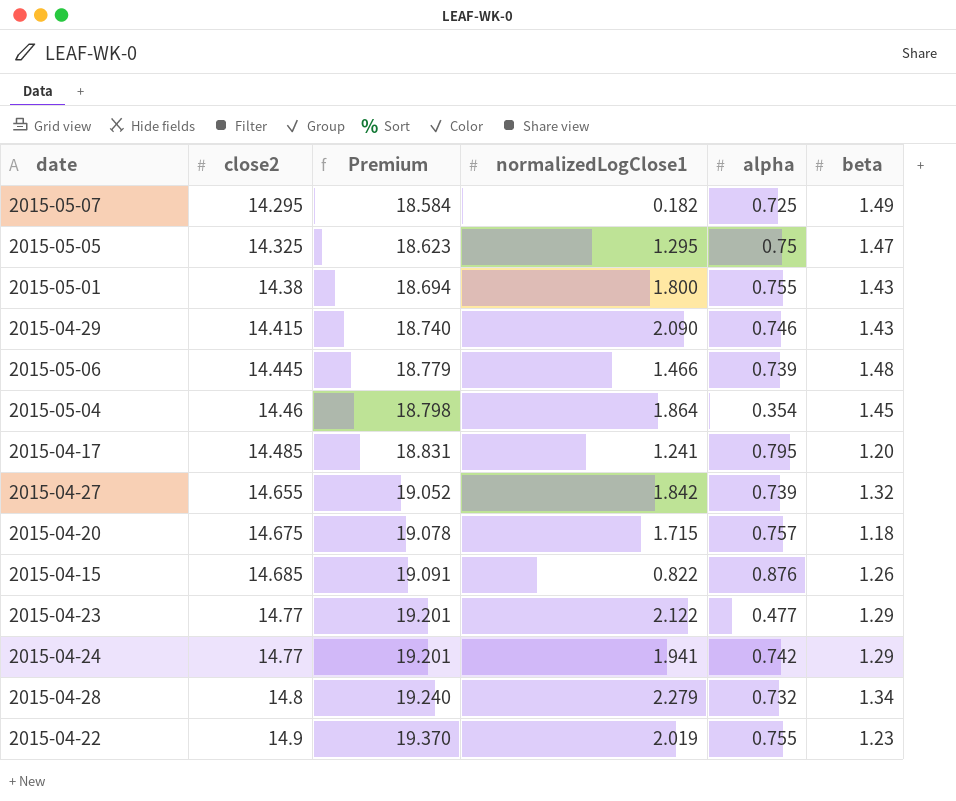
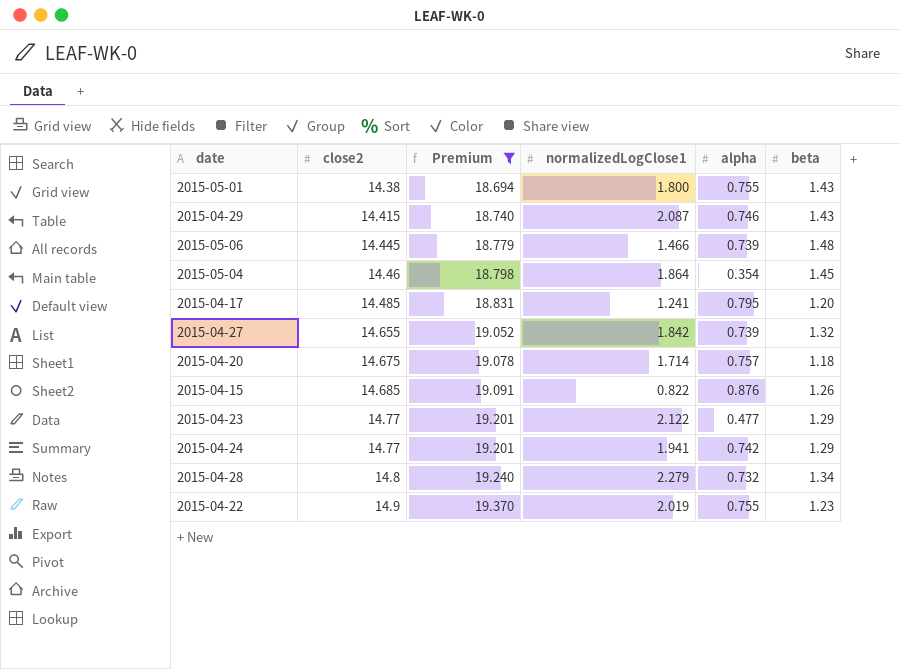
filter: none -> Premium >= 18.694
2015-04-29 | normalizedLogClose1: 2.090 -> 2.087
2015-04-20 | normalizedLogClose1: 1.715 -> 1.714

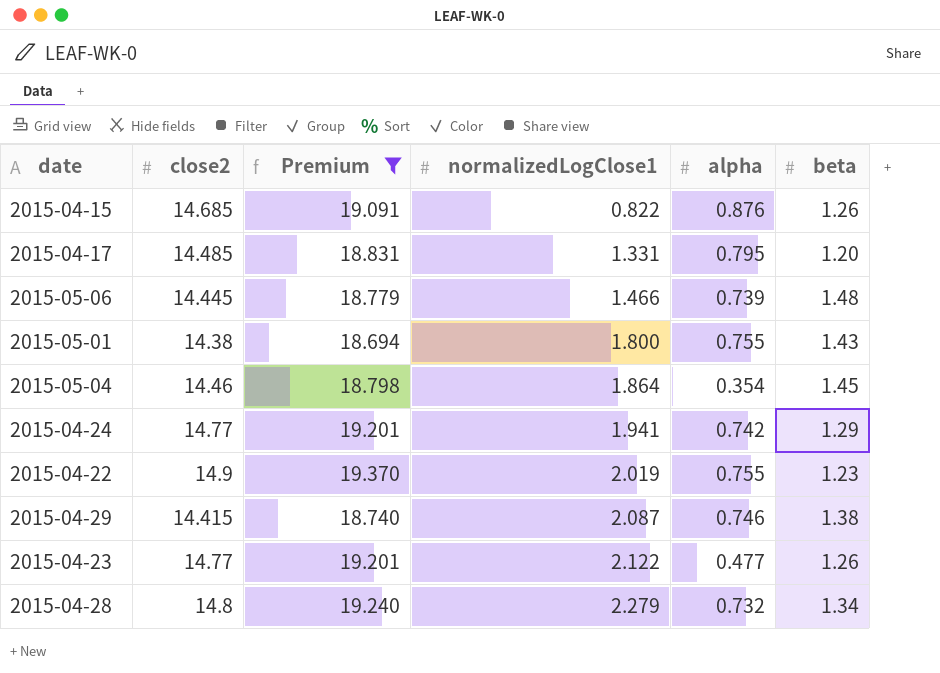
row order: close2 ascending -> normalizedLogClose1 ascending
row 2015-04-27: 14.655 | 19.052 | 1.842 | 0.739 | 1.32 -> none
row 2015-04-20: 14.675 | 19.078 | 1.714 | 0.757 | 1.18 -> none
2015-04-17 | normalizedLogClose1: 1.241 -> 1.331
2015-04-29 | beta: 1.43 -> 1.38
2015-04-23 | beta: 1.29 -> 1.26

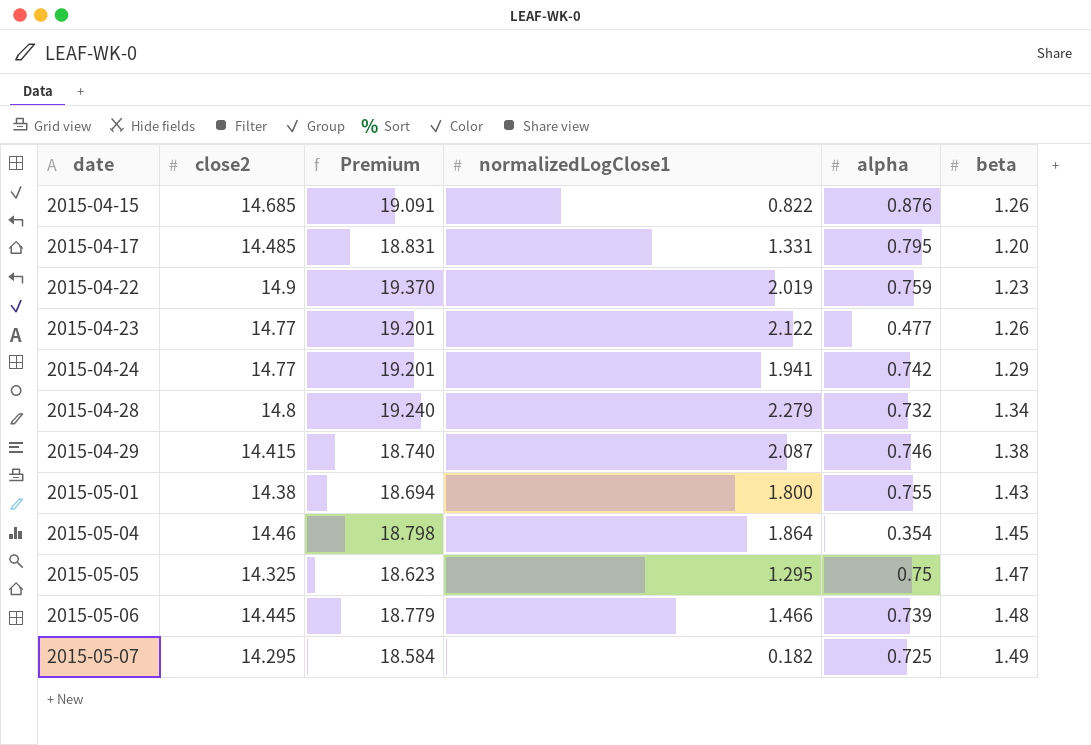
filter: Premium >= 18.694 -> none
row order: normalizedLogClose1 ascending -> date ascending
2015-04-22 | alpha: 0.755 -> 0.759

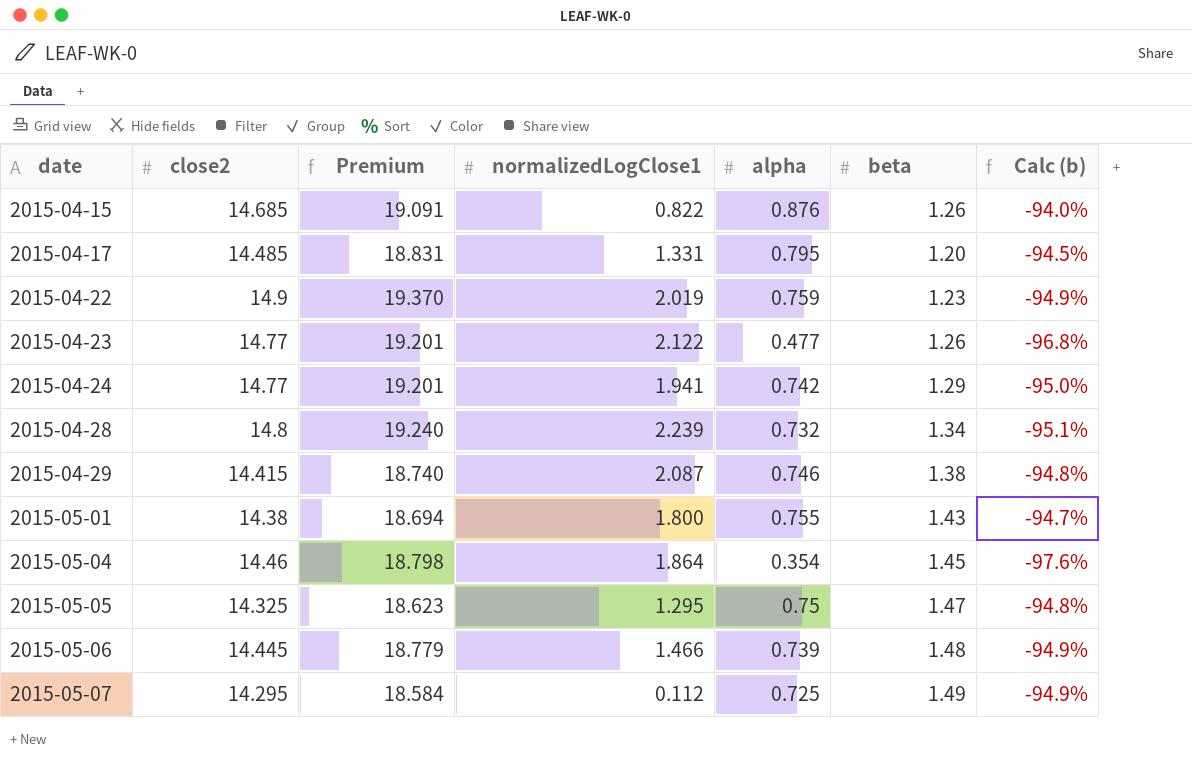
column Calc (b) | formula: none -> ([alpha] - [close2]) / [close2]
2015-04-28 | normalizedLogClose1: 2.279 -> 2.239
2015-05-07 | normalizedLogClose1: 0.182 -> 0.112

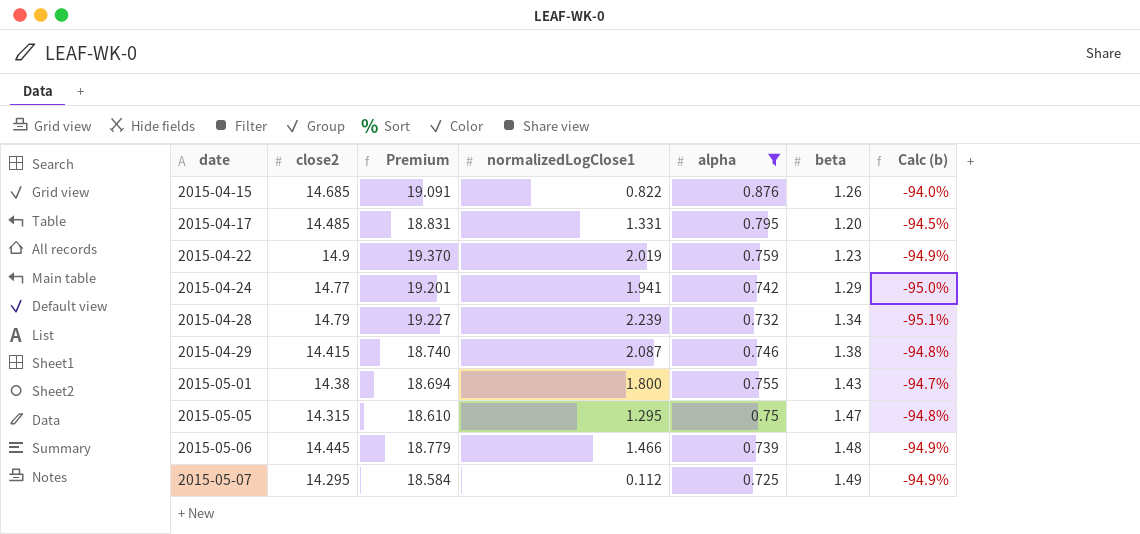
filter: none -> alpha >= 0.725
2015-04-28 | close2: 14.8 -> 14.79
2015-04-28 | Premium: 19.240 -> 19.227
2015-05-05 | close2: 14.325 -> 14.315
2015-05-05 | Premium: 18.623 -> 18.610

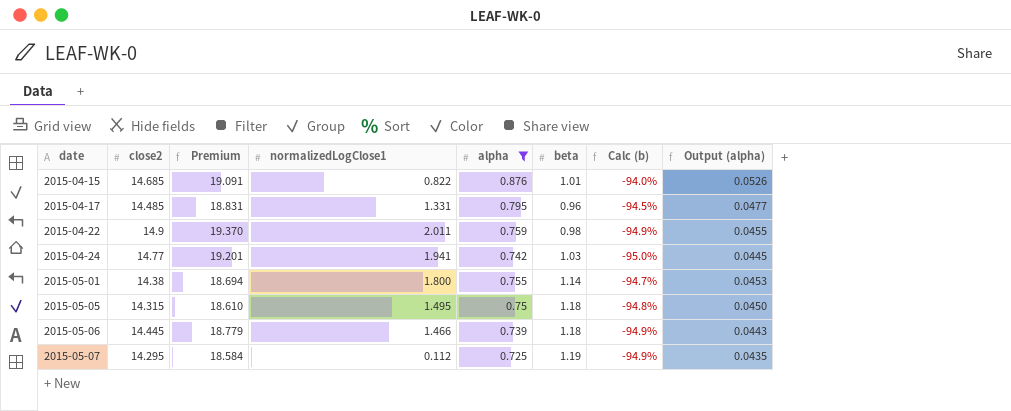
column Output (alpha) | formula: none -> [alpha] * 0.06
row 2015-04-28: 14.79 | 19.227 | 2.239 | 0.732 | 1.34 | -95.1% -> none
row 2015-04-29: 14.415 | 18.740 | 2.087 | 0.746 | 1.38 | -94.8% -> none
2015-04-15 | beta: 1.26 -> 1.01
2015-04-17 | beta: 1.20 -> 0.96
2015-04-22 | normalizedLogClose1: 2.019 -> 2.011
2015-04-22 | beta: 1.23 -> 0.98
2015-04-24 | beta: 1.29 -> 1.03
2015-05-01 | beta: 1.43 -> 1.14
2015-05-05 | normalizedLogClose1: 1.295 -> 1.495
2015-05-05 | beta: 1.47 -> 1.18
2015-05-06 | beta: 1.48 -> 1.18
2015-05-07 | beta: 1.49 -> 1.19

